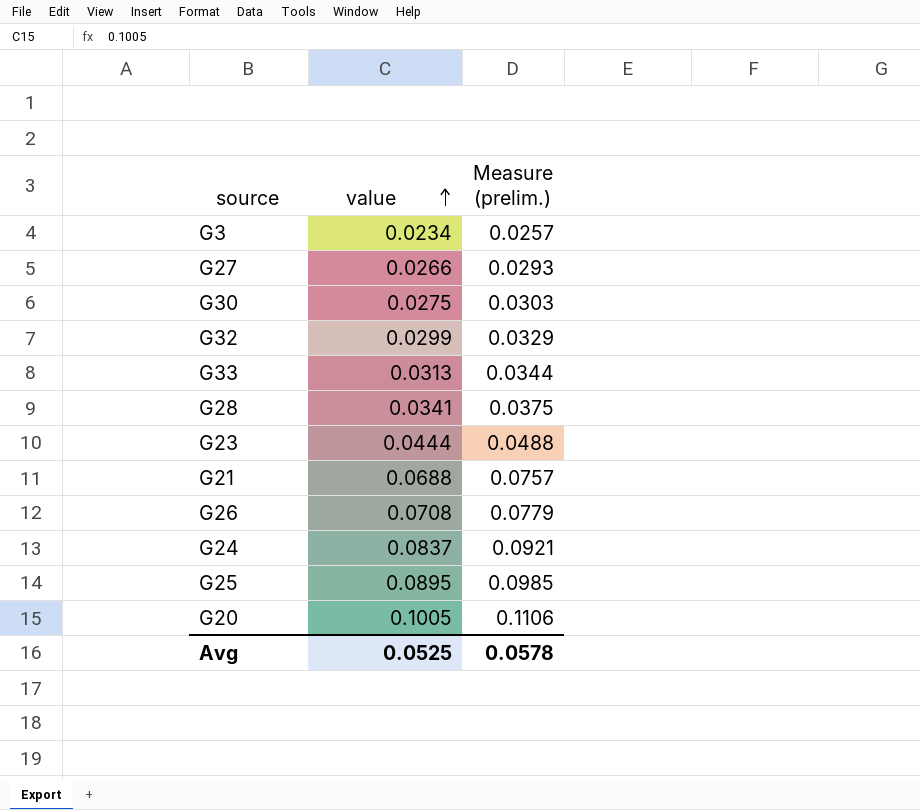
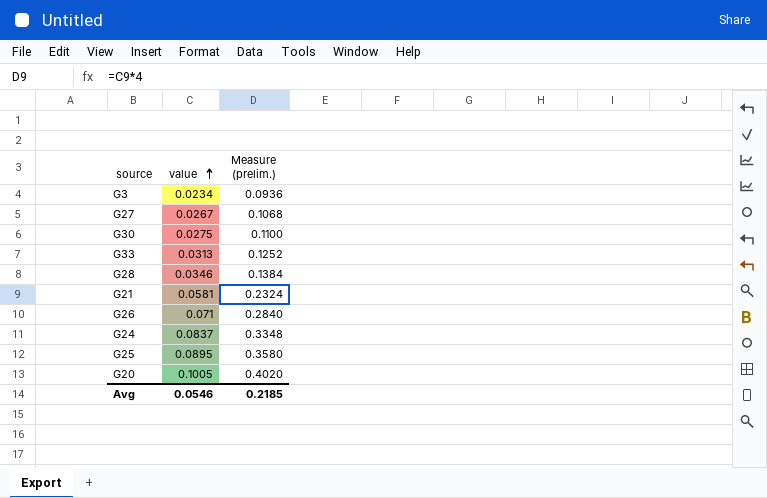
column Measure (prelim.) | formula: [value] * 1.1 -> [value] * 4
row G32: 0.0299 | 0.0329 -> none
row G23: 0.0444 | 0.0488 -> none
G27 | value: 0.0266 -> 0.0267
G28 | value: 0.0341 -> 0.0346
G21 | value: 0.0688 -> 0.0581
G26 | value: 0.0708 -> 0.071
Avg | value: 0.0525 -> 0.0546
Avg | Measure (prelim.): 0.0578 -> 0.2185

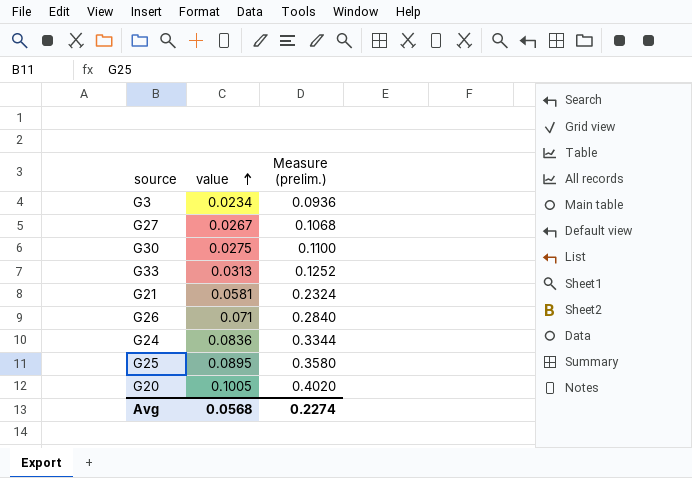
row G28: 0.0346 | 0.1384 -> none
G24 | value: 0.0837 -> 0.0836
G24 | Measure (prelim.): 0.3348 -> 0.3344
Avg | value: 0.0546 -> 0.0568
Avg | Measure (prelim.): 0.2185 -> 0.2274

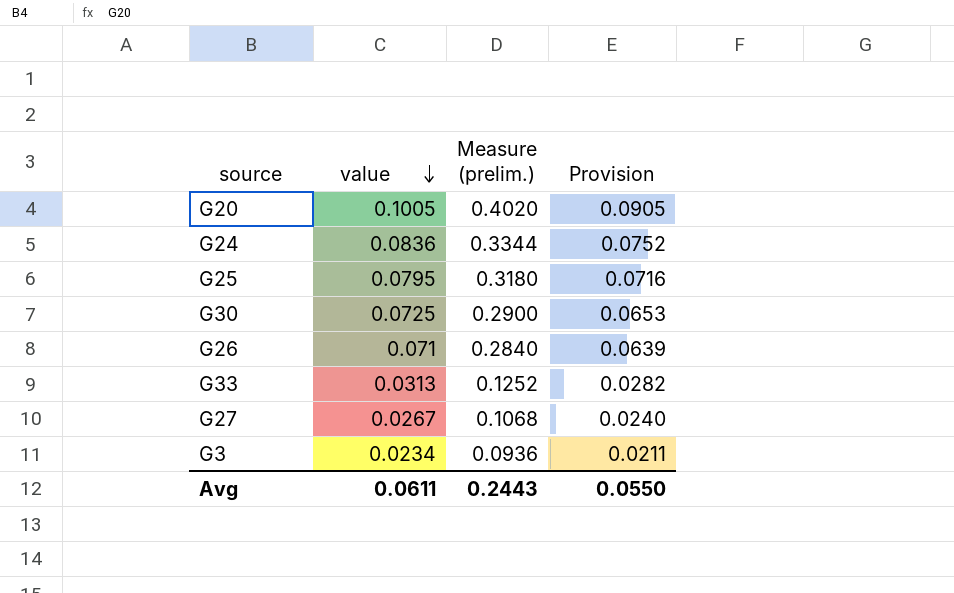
row order: value ascending -> value descending
column Provision | formula: none -> [value] * 0.9
row G21: 0.0581 | 0.2324 -> none
G25 | value: 0.0895 -> 0.0795
G25 | Measure (prelim.): 0.3580 -> 0.3180
G30 | value: 0.0275 -> 0.0725
G30 | Measure (prelim.): 0.1100 -> 0.2900
Avg | value: 0.0568 -> 0.0611
Avg | Measure (prelim.): 0.2274 -> 0.2443

